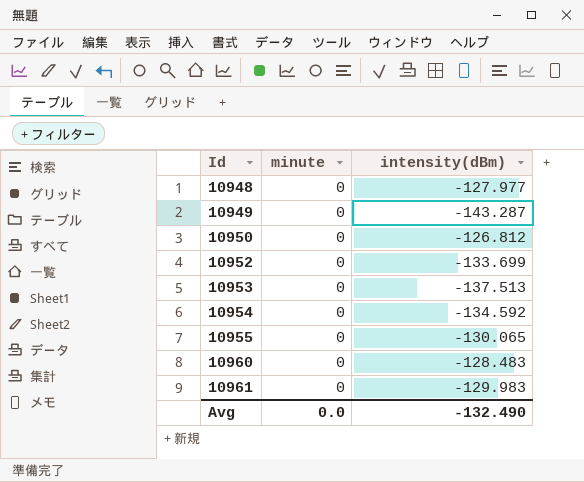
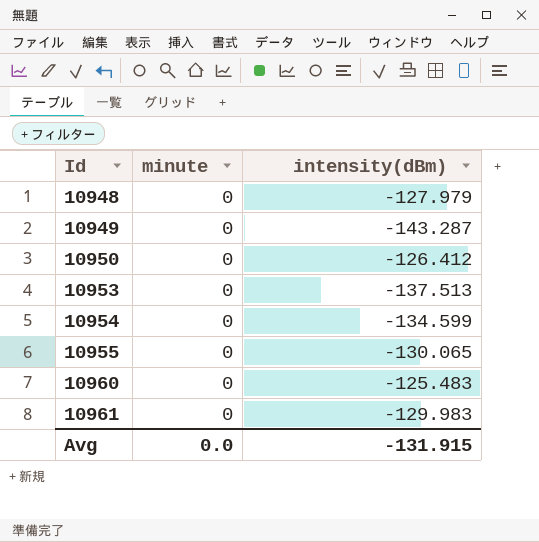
row 10952: 0 | -133.699 -> none
10948 | intensity(dBm): -127.977 -> -127.979
10950 | intensity(dBm): -126.812 -> -126.412
10954 | intensity(dBm): -134.592 -> -134.599
10960 | intensity(dBm): -128.483 -> -125.483
Avg | intensity(dBm): -132.490 -> -131.915

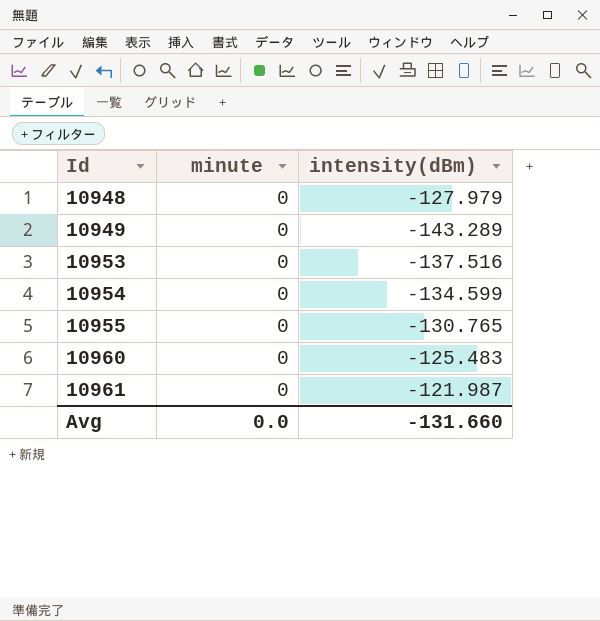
row 10950: 0 | -126.412 -> none
10949 | intensity(dBm): -143.287 -> -143.289
10953 | intensity(dBm): -137.513 -> -137.516
10955 | intensity(dBm): -130.065 -> -130.765
10961 | intensity(dBm): -129.983 -> -121.987
Avg | intensity(dBm): -131.915 -> -131.660

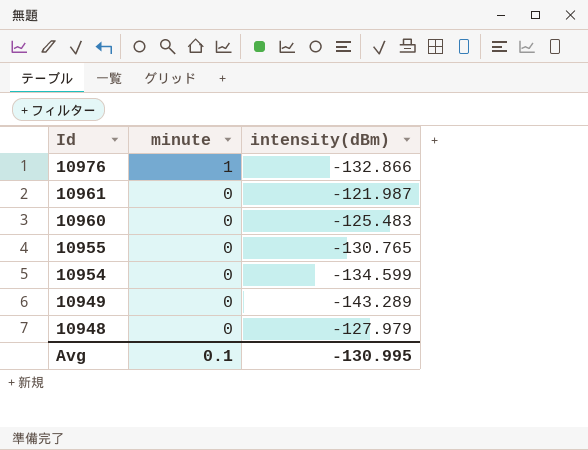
row order: Id ascending -> Id descending
row 10953: 0 | -137.516 -> none
row 10976: none -> 1 | -132.866
Avg | minute: 0.0 -> 0.1
Avg | intensity(dBm): -131.660 -> -130.995

